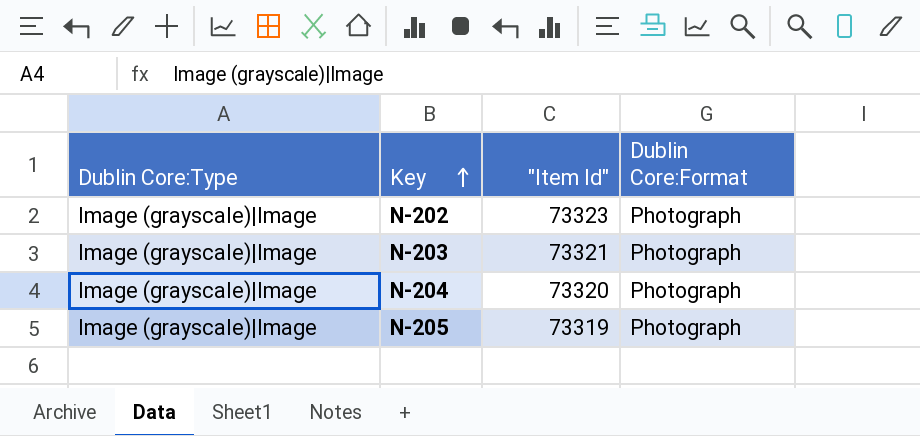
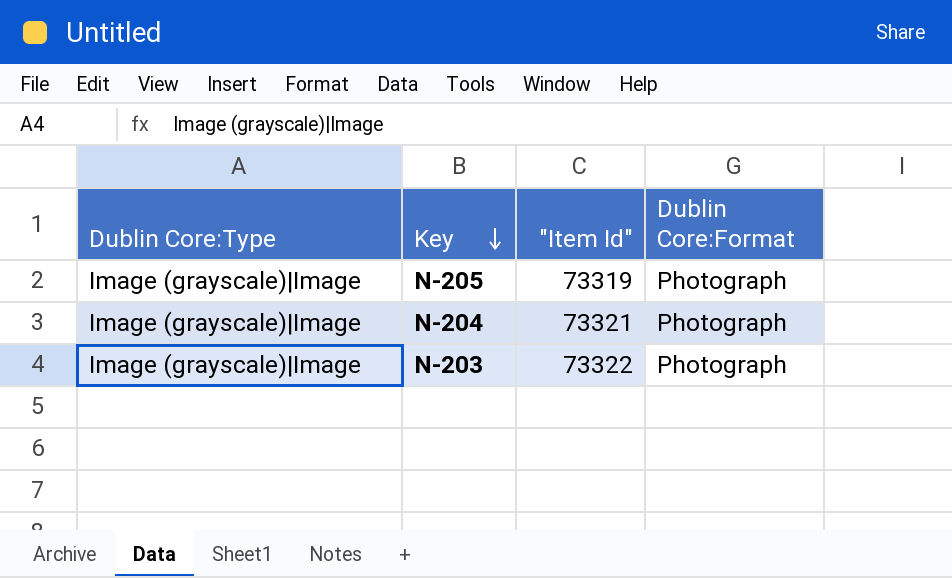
row order: Key ascending -> Key descending
row N-202: Image (grayscale)|Image | 73323 | Photograph -> none
N-204 | "Item Id": 73320 -> 73321
N-203 | "Item Id": 73321 -> 73322

